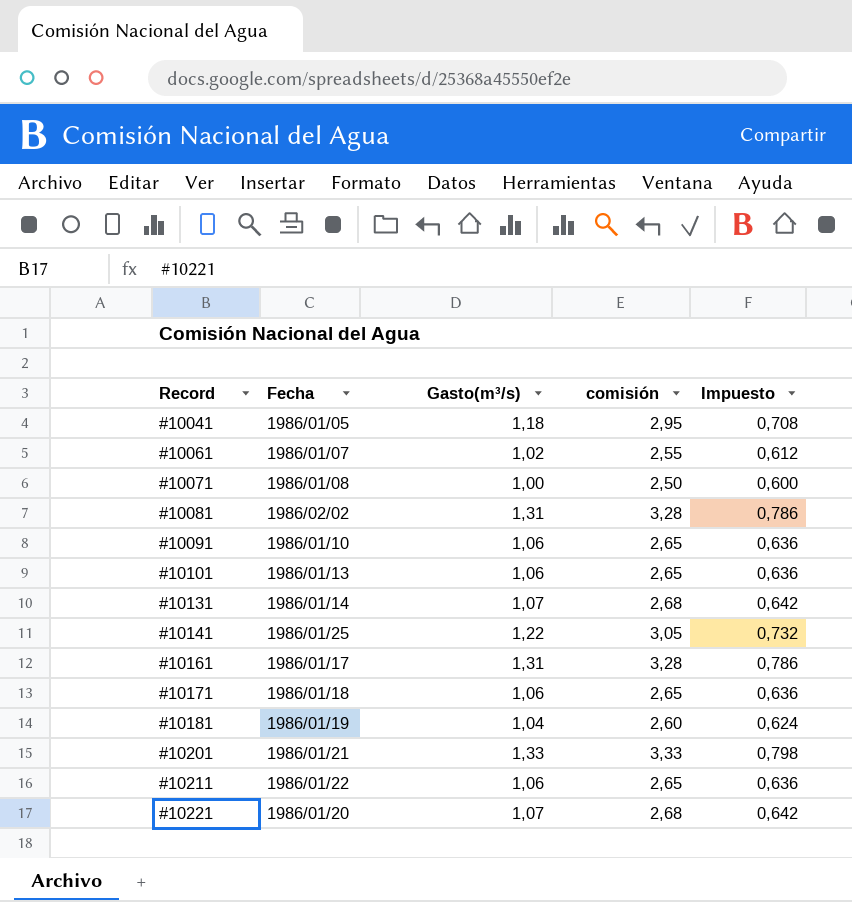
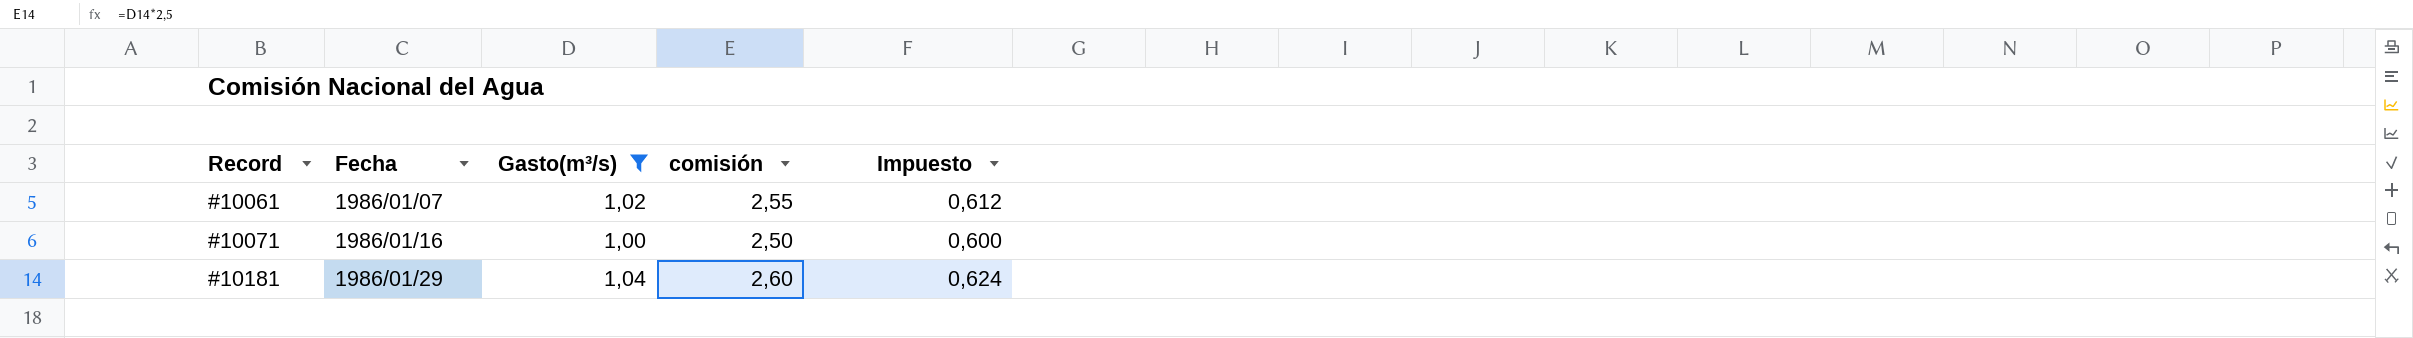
filter: none -> Gasto(m³/s) <= 1,04
#10071 | Fecha: 1986/01/08 -> 1986/01/16
#10181 | Fecha: 1986/01/19 -> 1986/01/29

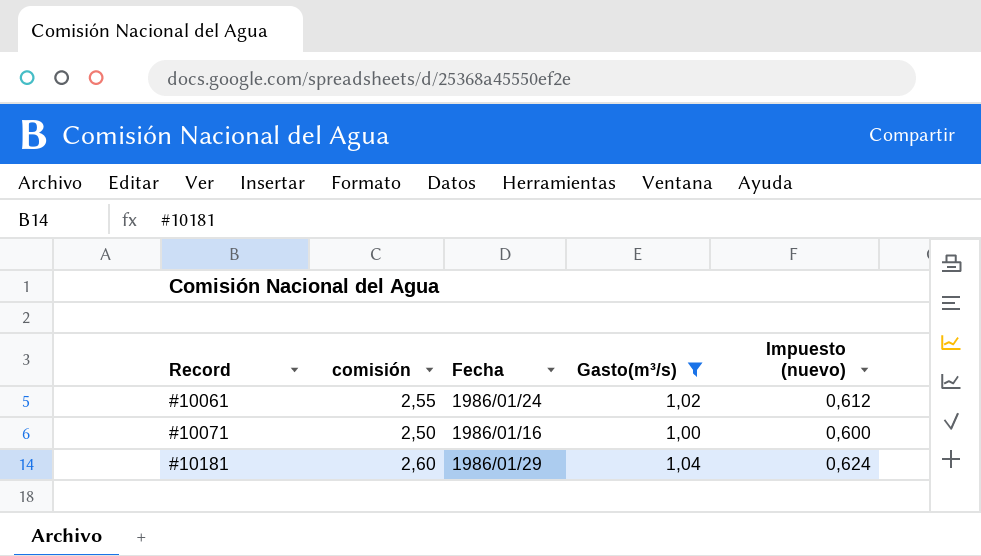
column comisión | position: 4 -> 2
column name: Impuesto -> Impuesto (nuevo)
#10061 | Fecha: 1986/01/07 -> 1986/01/24

